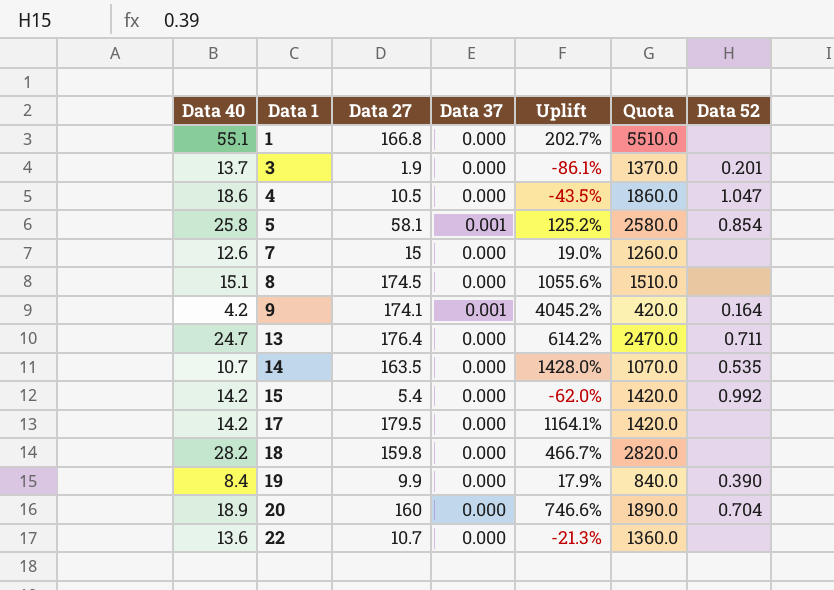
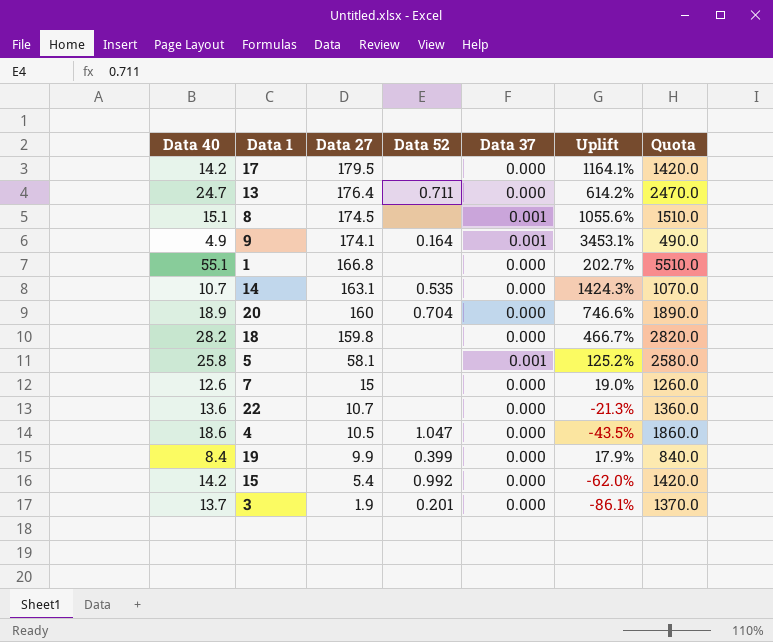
row order: Data 1 ascending -> Data 27 descending
column Data 52 | position: 7 -> 4
8 | Data 37: 0.000 -> 0.001
9 | Data 40: 4.2 -> 4.9
9 | Uplift: 4045.2% -> 3453.1%
9 | Quota: 420.0 -> 490.0
14 | Data 27: 163.5 -> 163.1
14 | Uplift: 1428.0% -> 1424.3%
5 | Data 52: 0.854 -> none
19 | Data 52: 0.390 -> 0.399

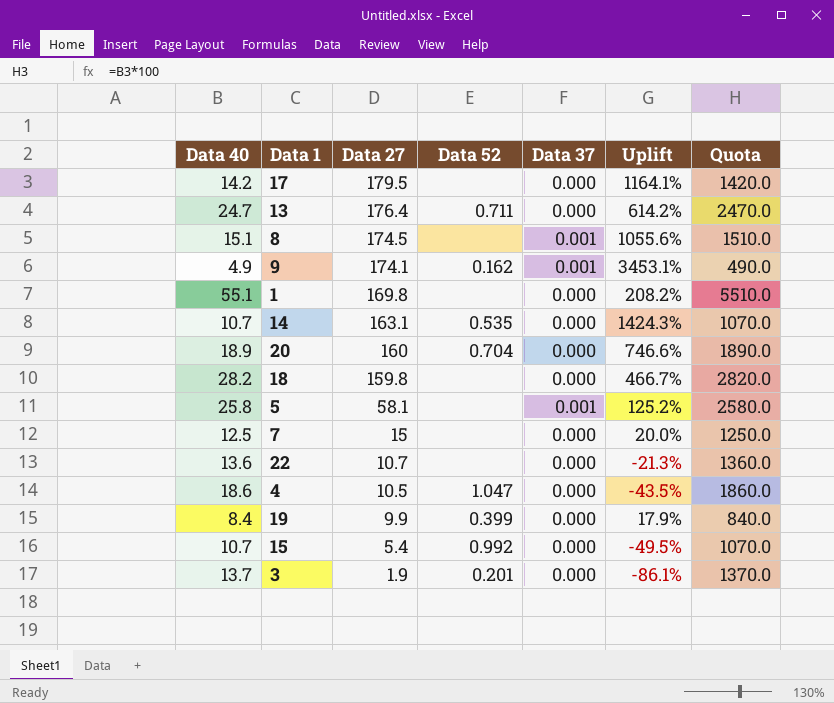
9 | Data 52: 0.164 -> 0.162
1 | Data 27: 166.8 -> 169.8
1 | Uplift: 202.7% -> 208.2%
7 | Data 40: 12.6 -> 12.5
7 | Uplift: 19.0% -> 20.0%
7 | Quota: 1260.0 -> 1250.0
15 | Data 40: 14.2 -> 10.7
15 | Uplift: -62.0% -> -49.5%
15 | Quota: 1420.0 -> 1070.0

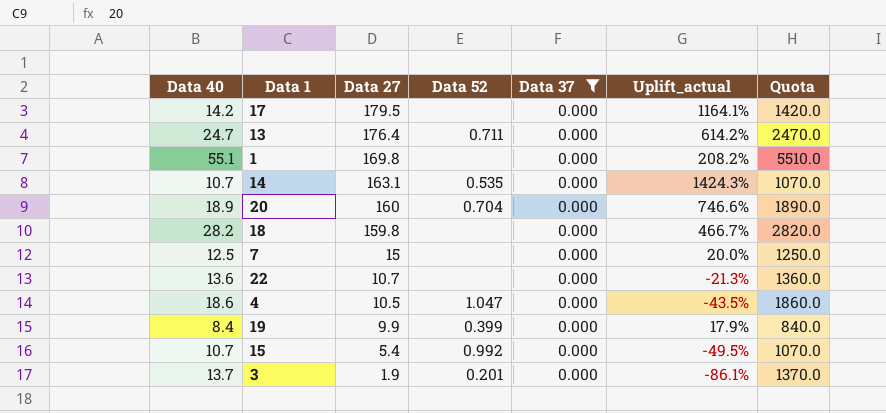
filter: none -> Data 37 = 0.000
column name: Uplift -> Uplift_actual

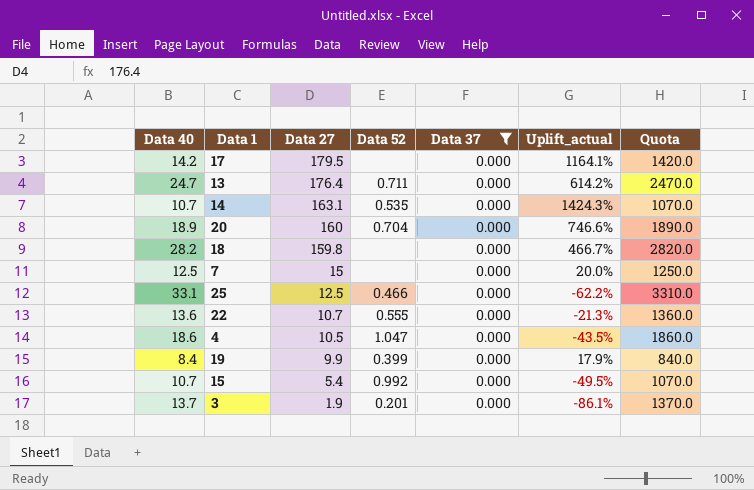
row 1: 55.1 | 169.8 | none | 0.000 | 208.2% | 5510.0 -> none
row 25: none -> 33.1 | 12.5 | 0.466 | 0.000 | -62.2% | 3310.0
22 | Data 52: none -> 0.555

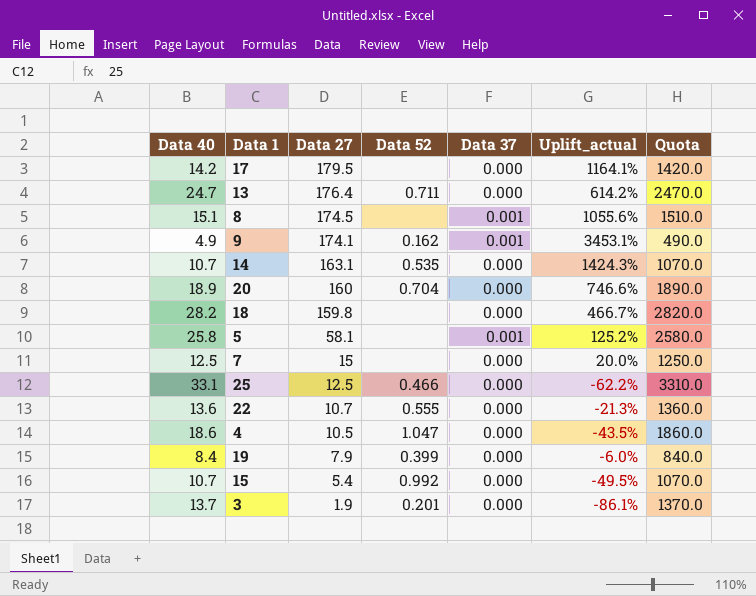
filter: Data 37 = 0.000 -> none
19 | Data 27: 9.9 -> 7.9
19 | Uplift_actual: 17.9% -> -6.0%

